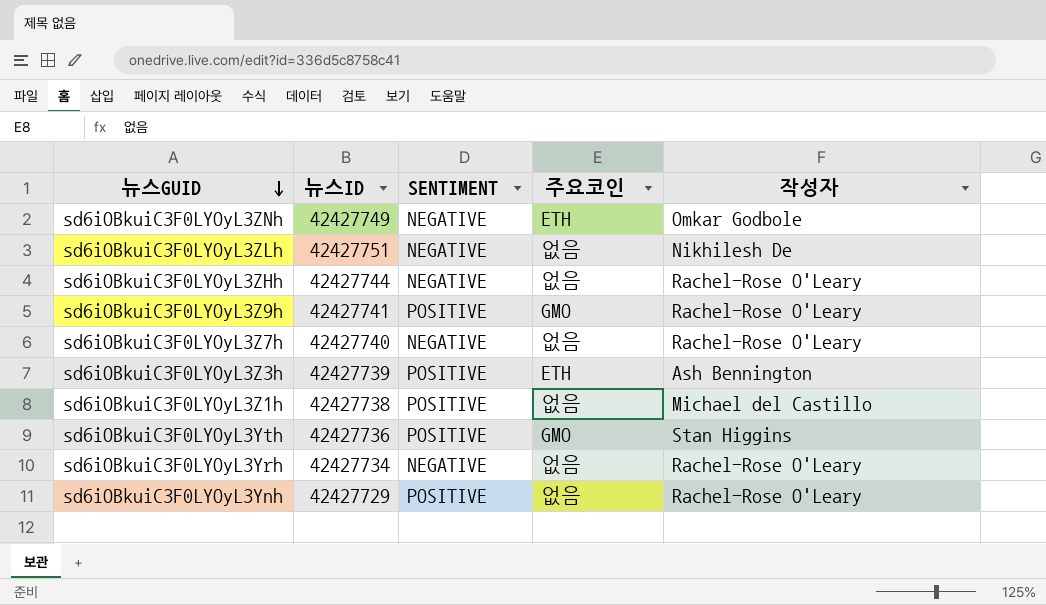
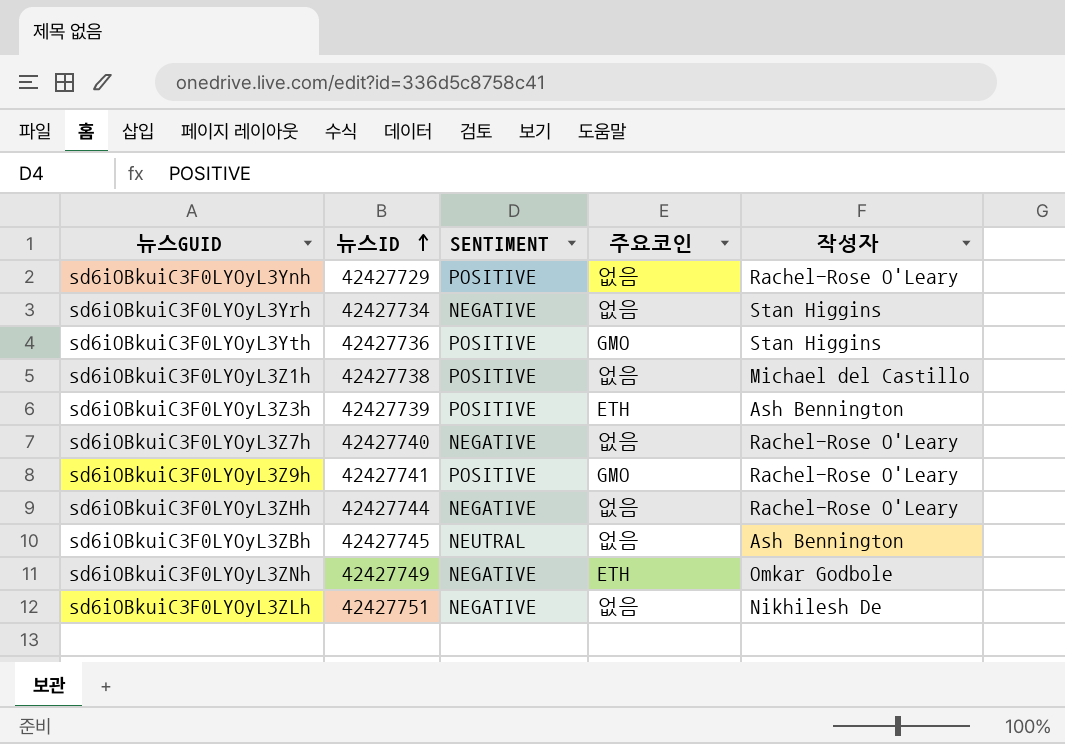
row order: 뉴스GUID descending -> 뉴스ID ascending
sd6iOBkuiC3F0LYOyL3Yrh | 작성자: Rachel-Rose O'Leary -> Stan Higgins
row sd6iOBkuiC3F0LYOyL3ZBh: none -> 42427745 | NEUTRAL | 없음 | Ash Bennington

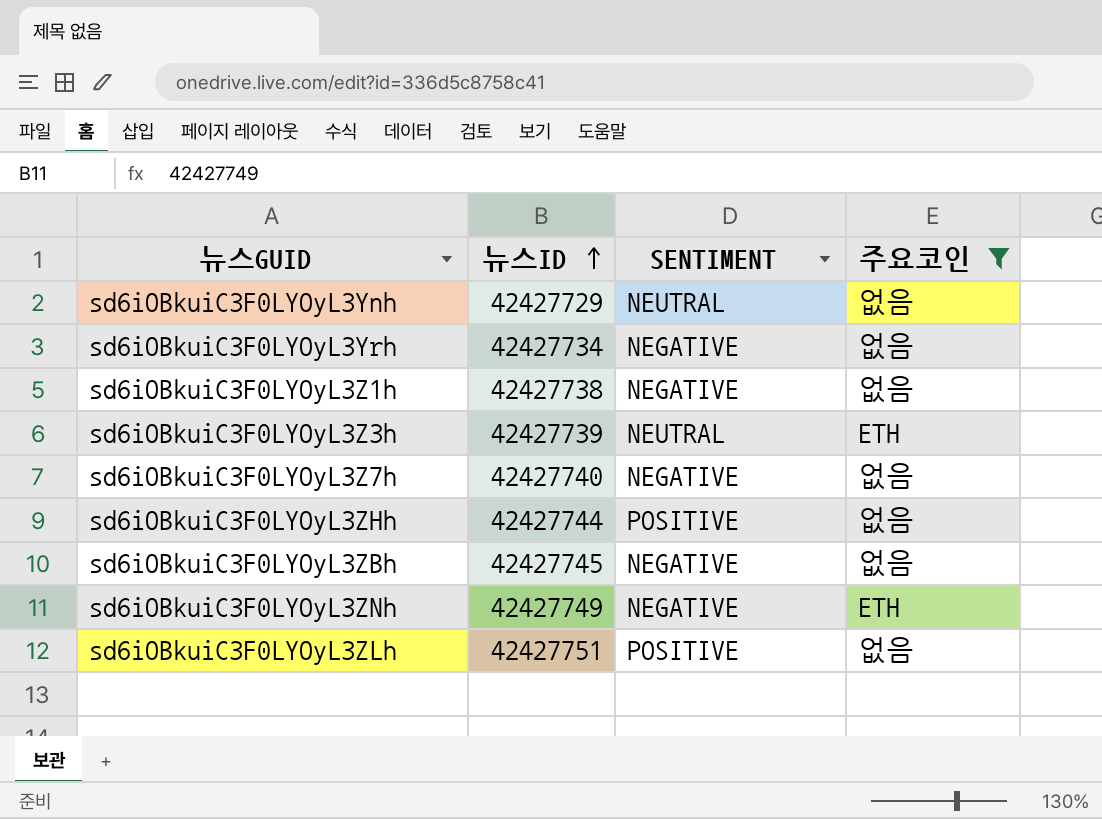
filter: none -> 주요코인 != GMO
column 작성자 | position: 5 -> none
sd6iOBkuiC3F0LYOyL3Ynh | SENTIMENT: POSITIVE -> NEUTRAL
sd6iOBkuiC3F0LYOyL3Z1h | SENTIMENT: POSITIVE -> NEGATIVE
sd6iOBkuiC3F0LYOyL3Z3h | SENTIMENT: POSITIVE -> NEUTRAL
sd6iOBkuiC3F0LYOyL3ZHh | SENTIMENT: NEGATIVE -> POSITIVE
sd6iOBkuiC3F0LYOyL3ZBh | SENTIMENT: NEUTRAL -> NEGATIVE
sd6iOBkuiC3F0LYOyL3ZLh | SENTIMENT: NEGATIVE -> POSITIVE

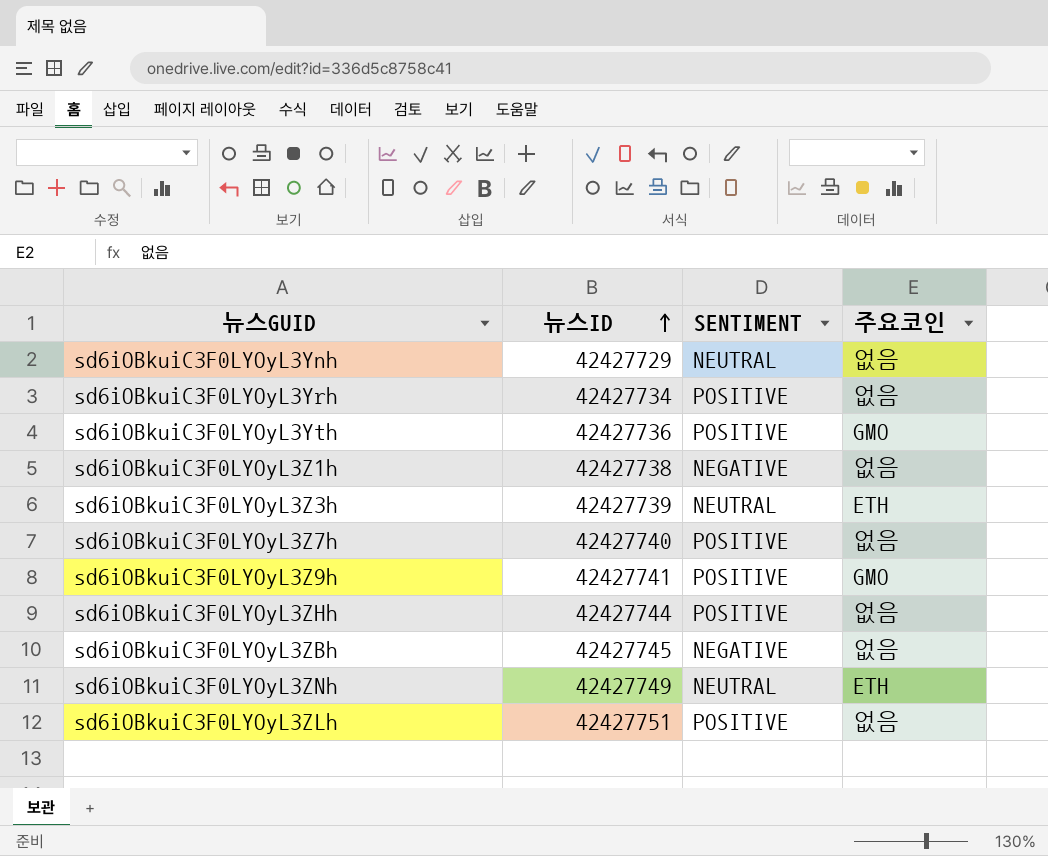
filter: 주요코인 != GMO -> none
sd6iOBkuiC3F0LYOyL3Yrh | SENTIMENT: NEGATIVE -> POSITIVE
sd6iOBkuiC3F0LYOyL3Z7h | SENTIMENT: NEGATIVE -> POSITIVE
sd6iOBkuiC3F0LYOyL3ZNh | SENTIMENT: NEGATIVE -> NEUTRAL

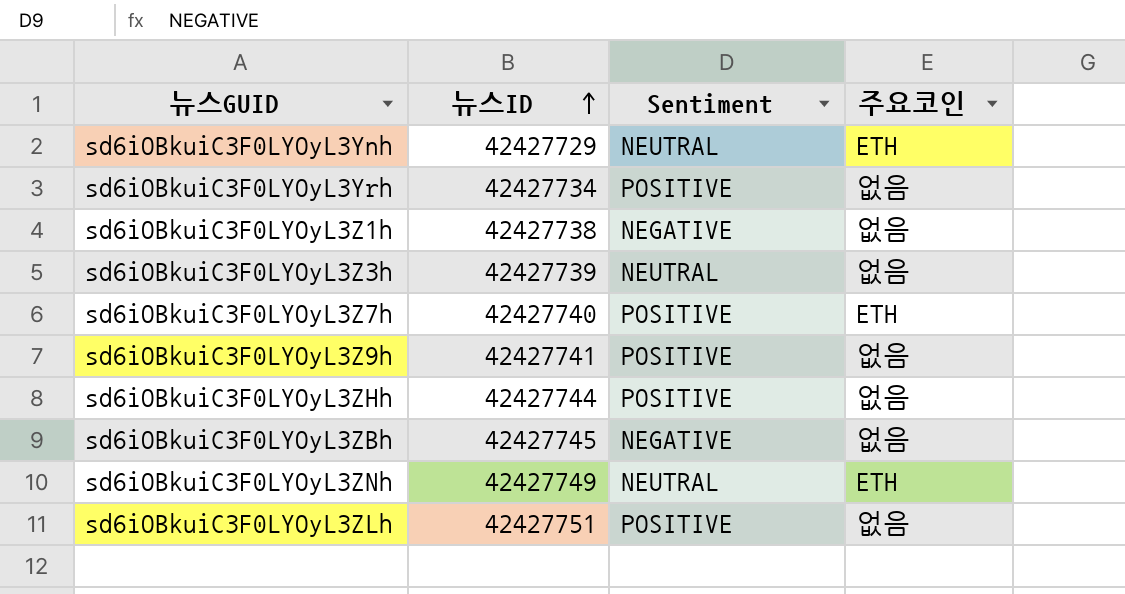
column name: SENTIMENT -> Sentiment
row sd6iOBkuiC3F0LYOyL3Yth: 42427736 | POSITIVE | GMO -> none
sd6iOBkuiC3F0LYOyL3Ynh | 주요코인: 없음 -> ETH
sd6iOBkuiC3F0LYOyL3Z3h | 주요코인: ETH -> 없음
sd6iOBkuiC3F0LYOyL3Z7h | 주요코인: 없음 -> ETH
sd6iOBkuiC3F0LYOyL3Z9h | 주요코인: GMO -> 없음

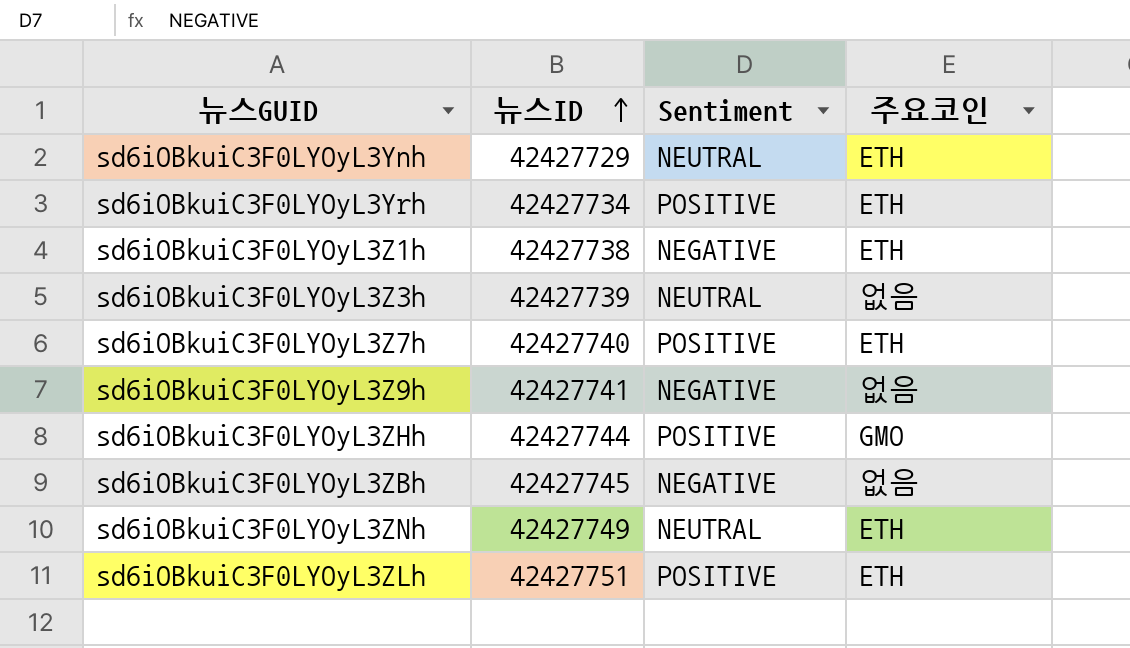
sd6iOBkuiC3F0LYOyL3Yrh | 주요코인: 없음 -> ETH
sd6iOBkuiC3F0LYOyL3Z1h | 주요코인: 없음 -> ETH
sd6iOBkuiC3F0LYOyL3Z9h | Sentiment: POSITIVE -> NEGATIVE
sd6iOBkuiC3F0LYOyL3ZHh | 주요코인: 없음 -> GMO
sd6iOBkuiC3F0LYOyL3ZLh | 주요코인: 없음 -> ETH

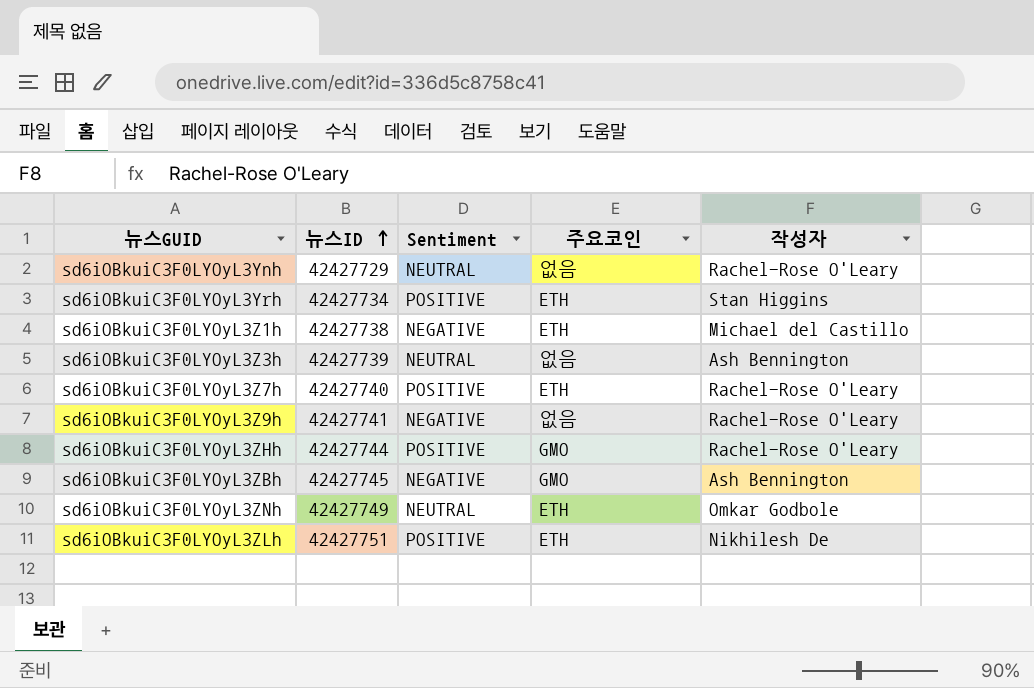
column 작성자 | position: none -> 5
sd6iOBkuiC3F0LYOyL3Ynh | 주요코인: ETH -> 없음
sd6iOBkuiC3F0LYOyL3ZBh | 주요코인: 없음 -> GMO

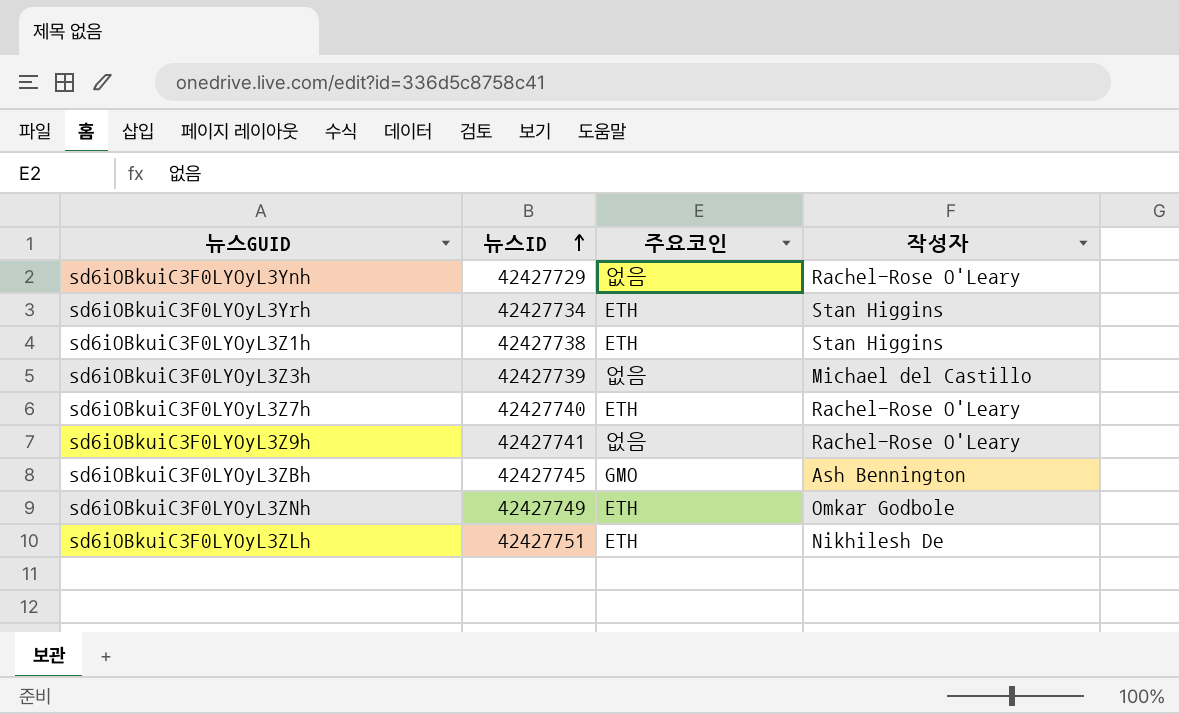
column Sentiment | position: 3 -> none
row sd6iOBkuiC3F0LYOyL3ZHh: 42427744 | POSITIVE | GMO | Rachel-Rose O'Leary -> none
sd6iOBkuiC3F0LYOyL3Z1h | 작성자: Michael del Castillo -> Stan Higgins
sd6iOBkuiC3F0LYOyL3Z3h | 작성자: Ash Bennington -> Michael del Castillo

